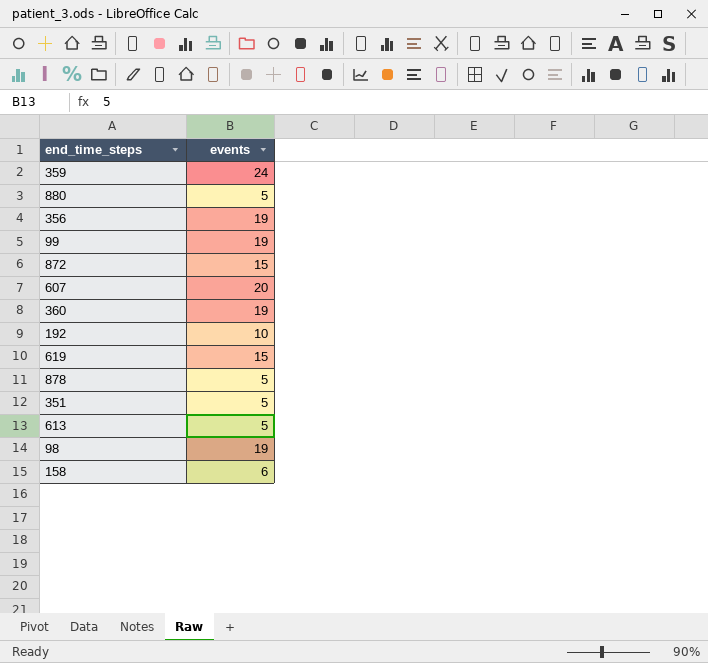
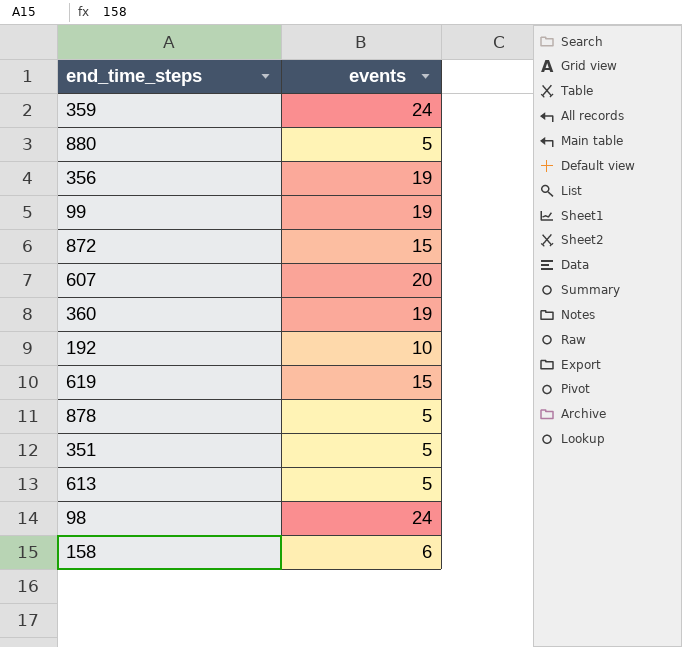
98 | events: 19 -> 24

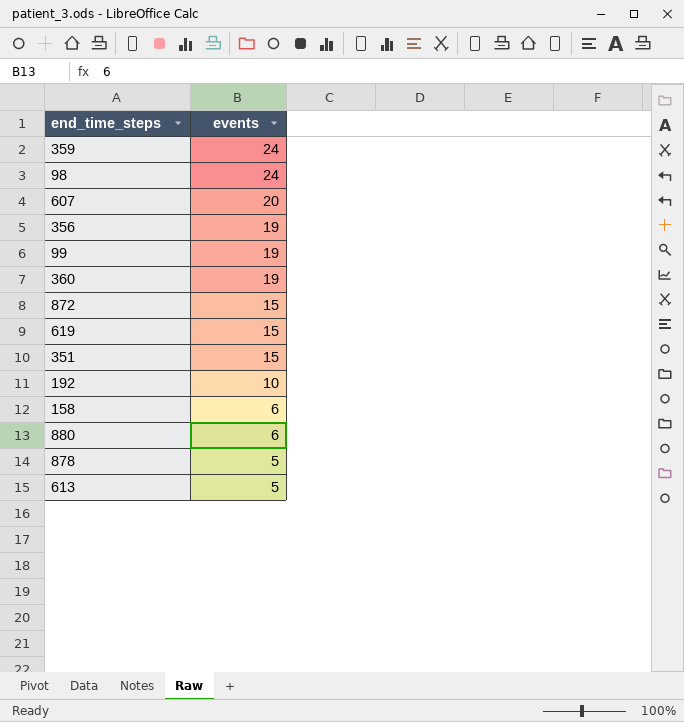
row order: none -> events descending
351 | events: 5 -> 15
880 | events: 5 -> 6

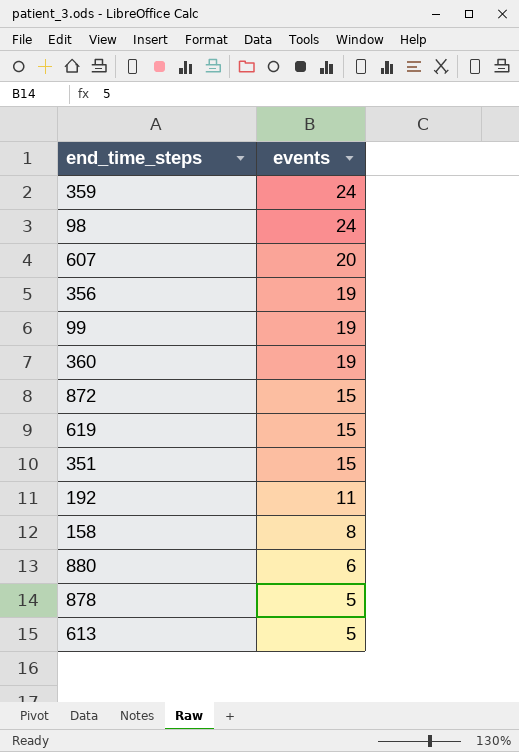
192 | events: 10 -> 11
158 | events: 6 -> 8

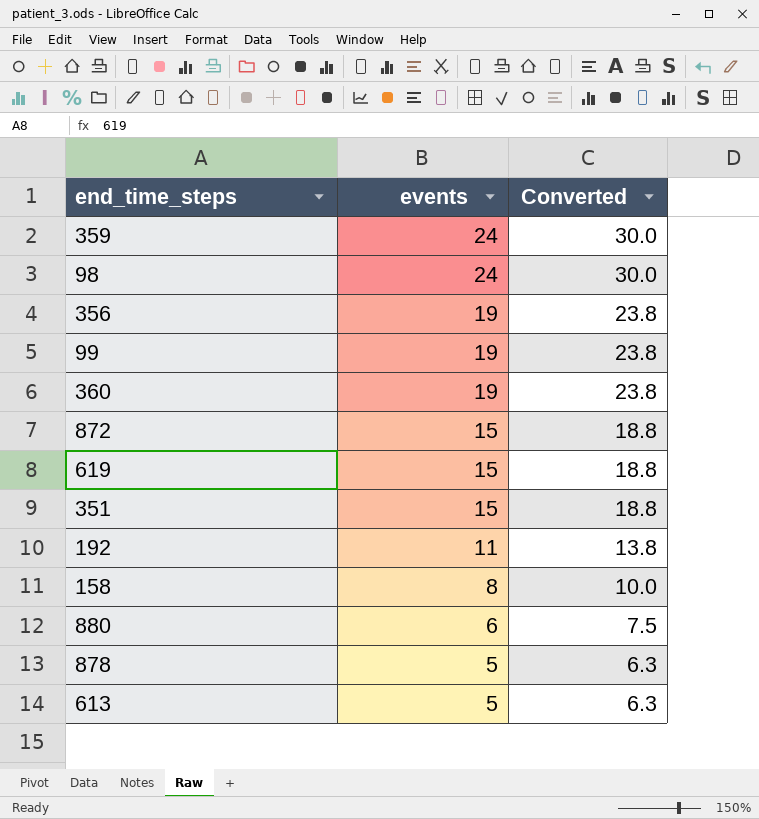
column Converted | formula: none -> [events] * 1.25
row 607: 20 -> none

